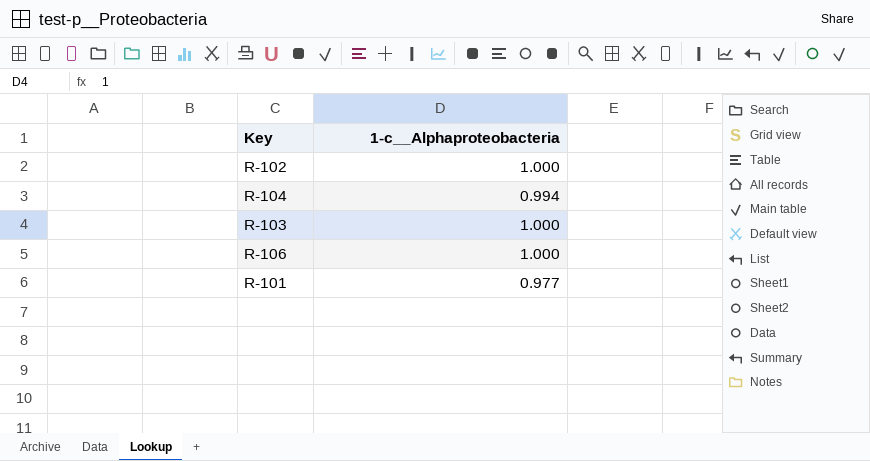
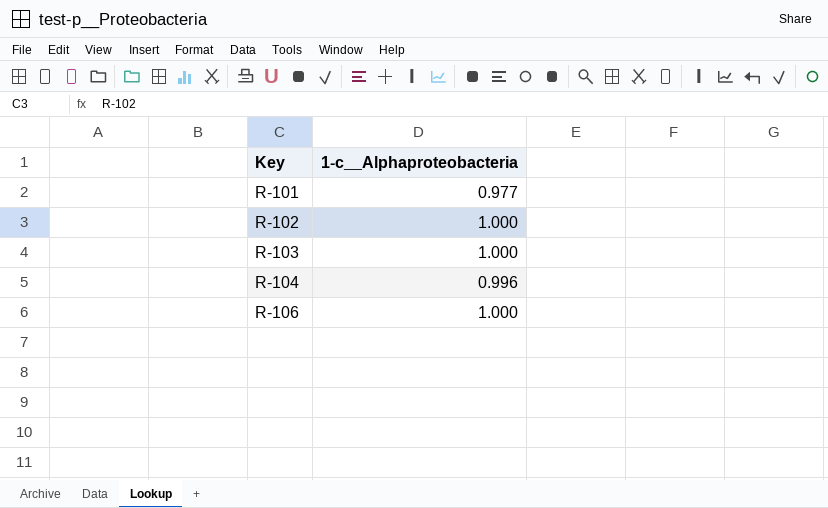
row order: none -> Key ascending
R-104 | 1-c__Alphaproteobacteria: 0.994 -> 0.996

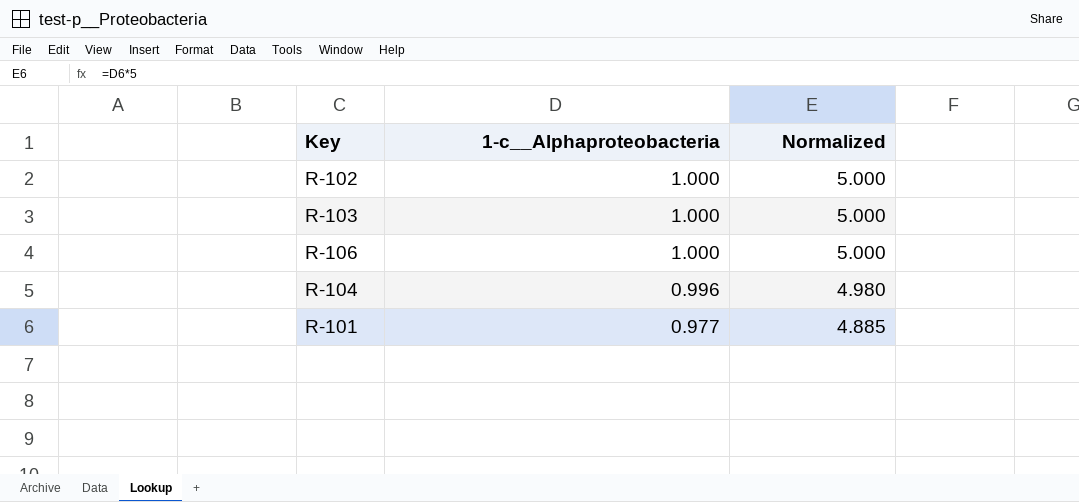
row order: Key ascending -> 1-c__Alphaproteobacteria descending
column Normalized | formula: none -> [1-c__Alphaproteobacteria] * 5

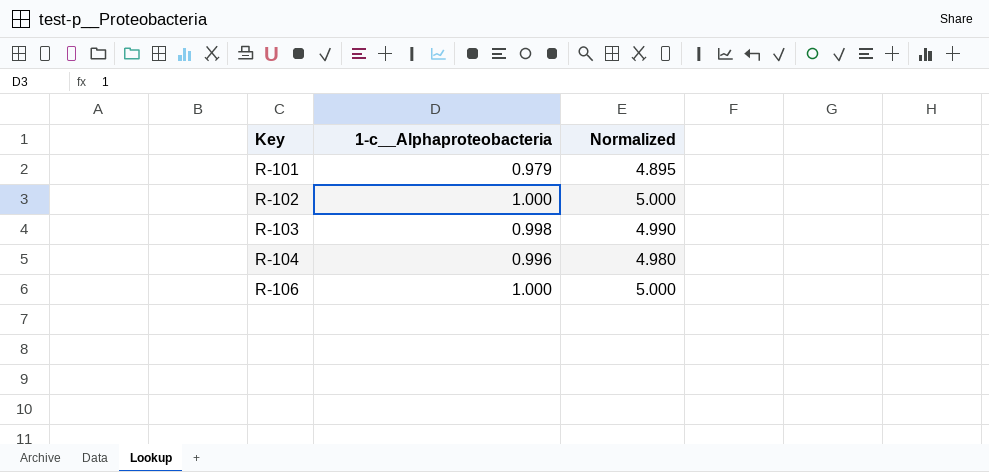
row order: 1-c__Alphaproteobacteria descending -> Key ascending
R-101 | 1-c__Alphaproteobacteria: 0.977 -> 0.979
R-101 | Normalized: 4.885 -> 4.895
R-103 | 1-c__Alphaproteobacteria: 1.000 -> 0.998
R-103 | Normalized: 5.000 -> 4.990

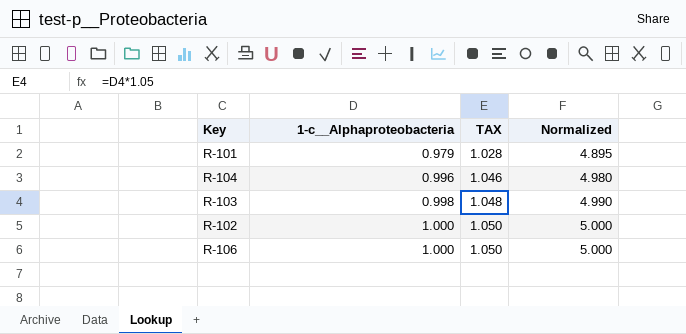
row order: Key ascending -> 1-c__Alphaproteobacteria ascending
column TAX | formula: none -> [1-c__Alphaproteobacteria] * 1.05

